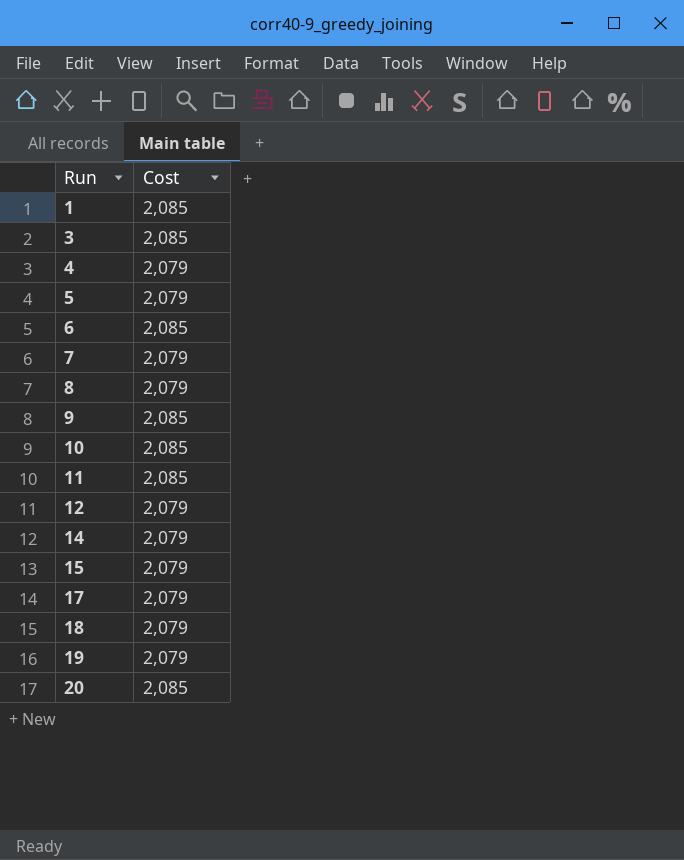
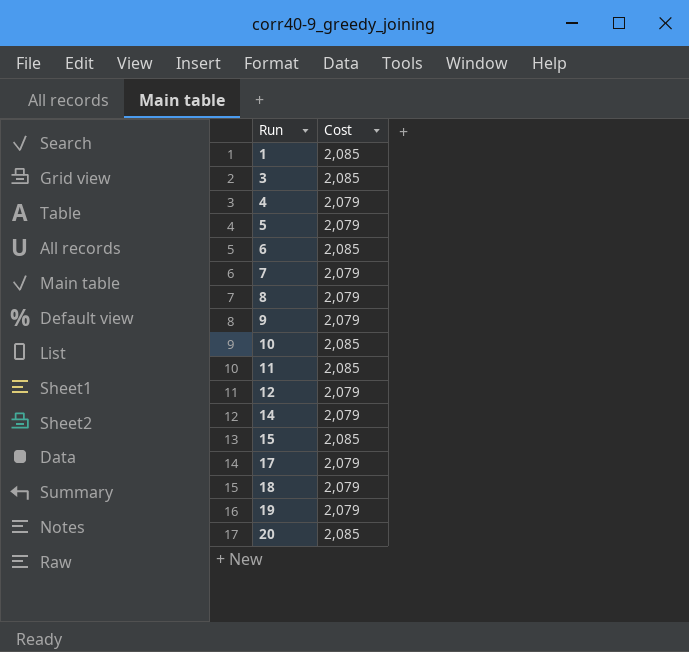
9 | Cost: 2,085 -> 2,079
15 | Cost: 2,079 -> 2,085

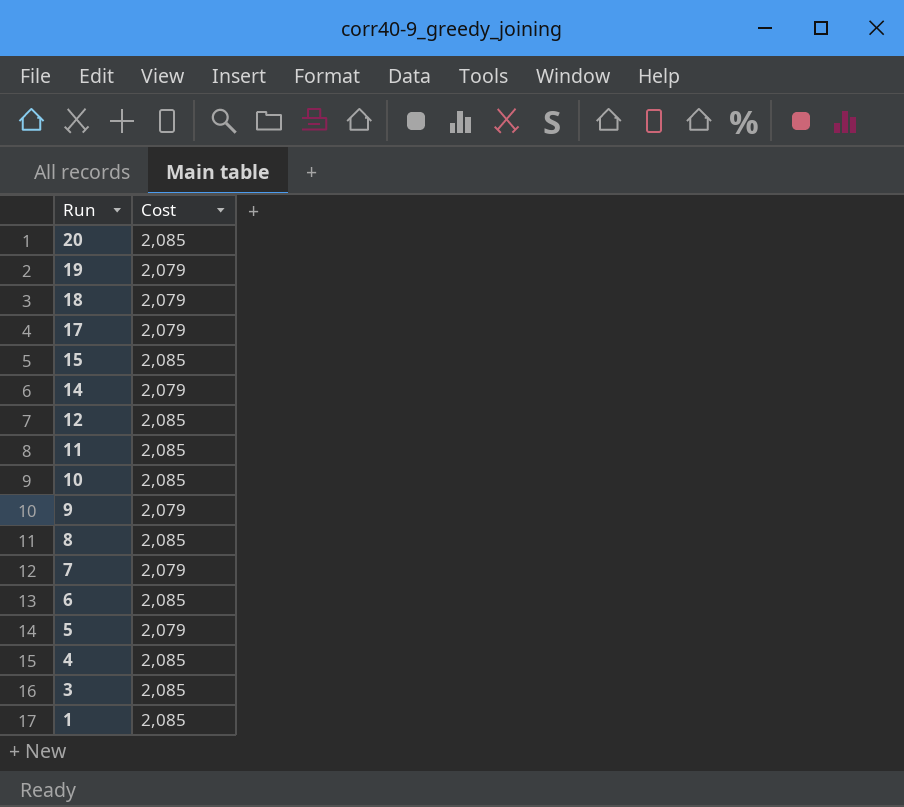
row order: Run ascending -> Run descending
12 | Cost: 2,079 -> 2,085
8 | Cost: 2,079 -> 2,085
4 | Cost: 2,079 -> 2,085

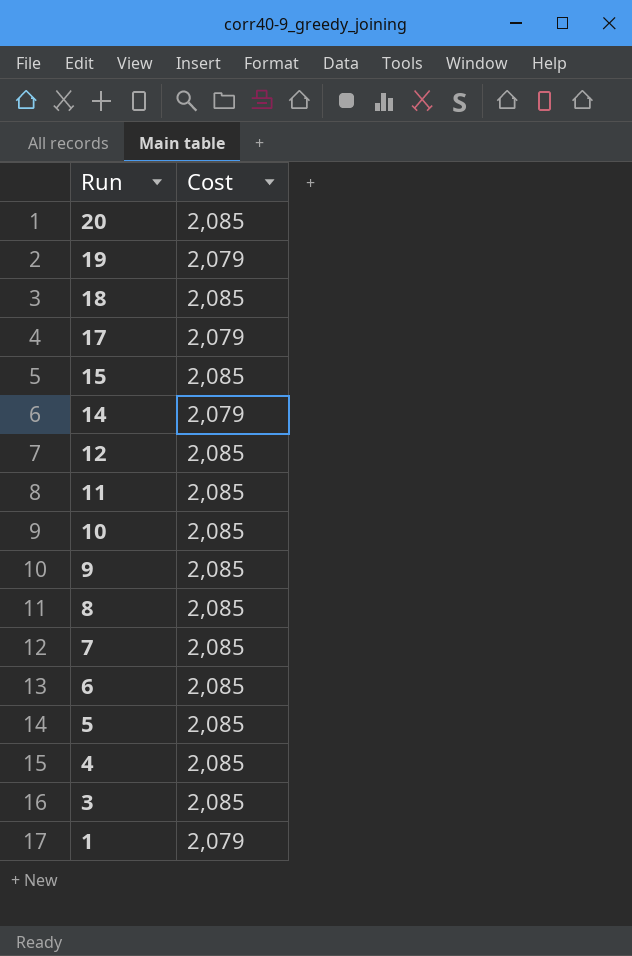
18 | Cost: 2,079 -> 2,085
9 | Cost: 2,079 -> 2,085
7 | Cost: 2,079 -> 2,085
5 | Cost: 2,079 -> 2,085
1 | Cost: 2,085 -> 2,079

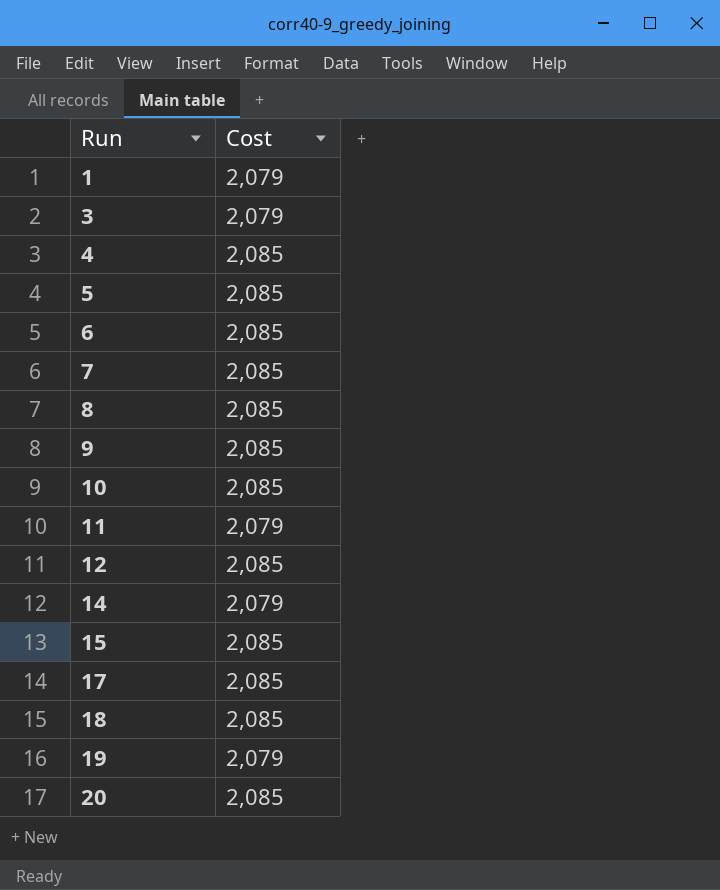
row order: Run descending -> Run ascending
3 | Cost: 2,085 -> 2,079
11 | Cost: 2,085 -> 2,079
17 | Cost: 2,079 -> 2,085

